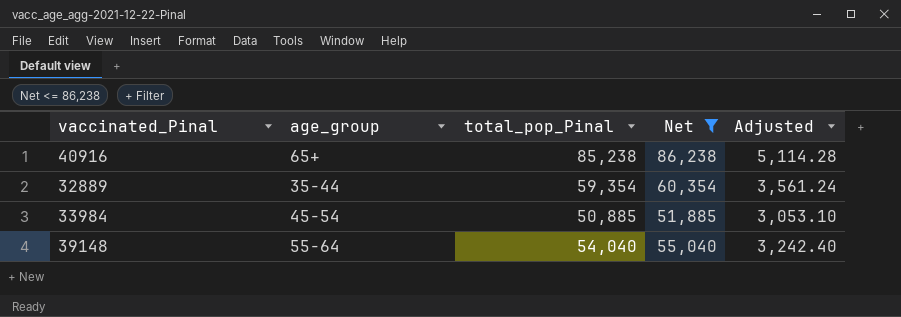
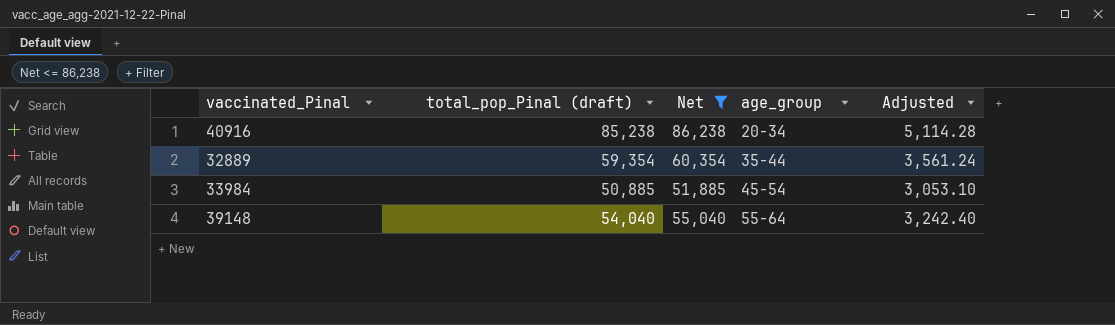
column name: total_pop_Pinal -> total_pop_Pinal (draft)
column age_group | position: 2 -> 4
40916 | age_group: 65+ -> 20-34

